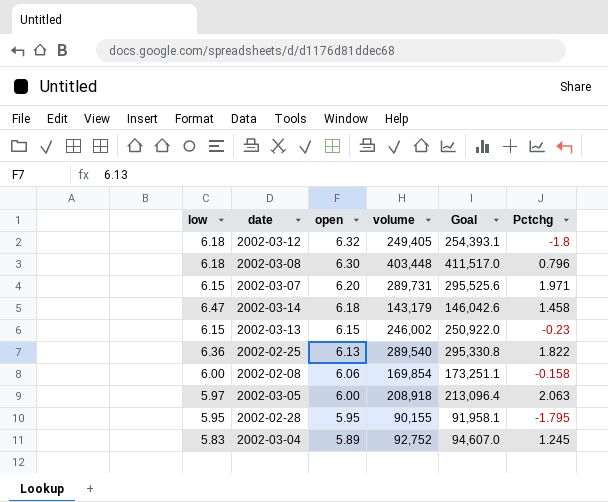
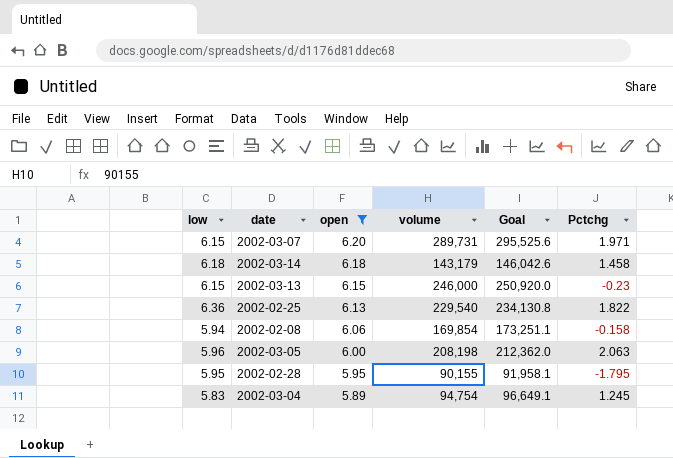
filter: none -> open <= 6.20
2002-03-14 | low: 6.47 -> 6.18
2002-03-13 | volume: 246,002 -> 246,000
2002-03-13 | Goal: 250,922.0 -> 250,920.0
2002-02-25 | volume: 289,540 -> 229,540
2002-02-25 | Goal: 295,330.8 -> 234,130.8
2002-02-08 | low: 6.00 -> 5.94
2002-03-05 | low: 5.97 -> 5.96
2002-03-05 | volume: 208,918 -> 208,198
2002-03-05 | Goal: 213,096.4 -> 212,362.0
2002-03-04 | volume: 92,752 -> 94,754
2002-03-04 | Goal: 94,607.0 -> 96,649.1

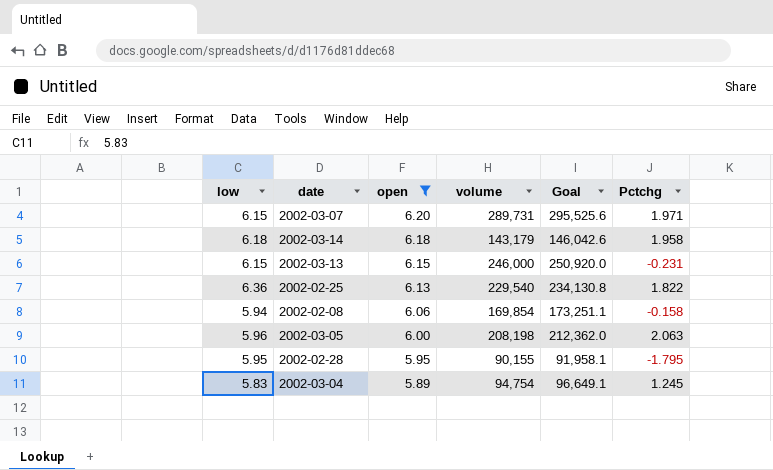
2002-03-14 | Pctchg: 1.458 -> 1.958
2002-03-13 | Pctchg: -0.23 -> -0.231

